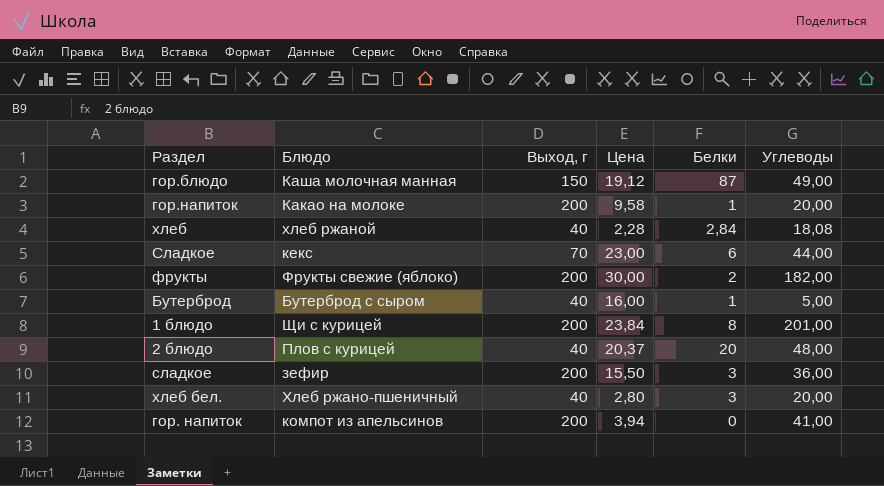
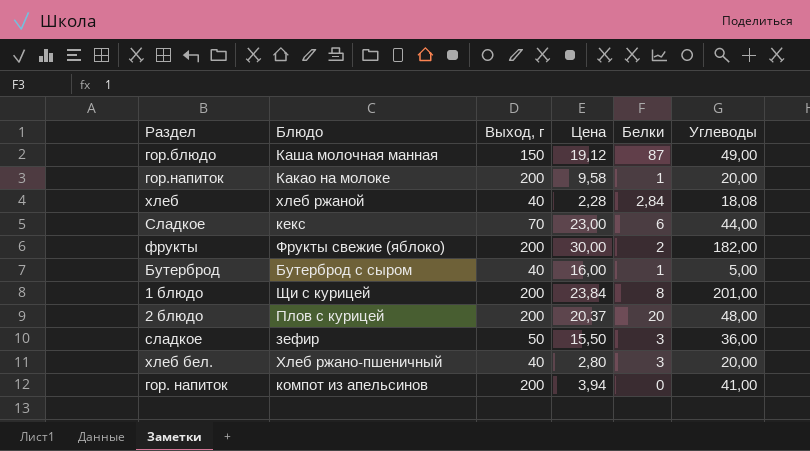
2 блюдо | Выход, г: 40 -> 200
сладкое | Выход, г: 200 -> 50

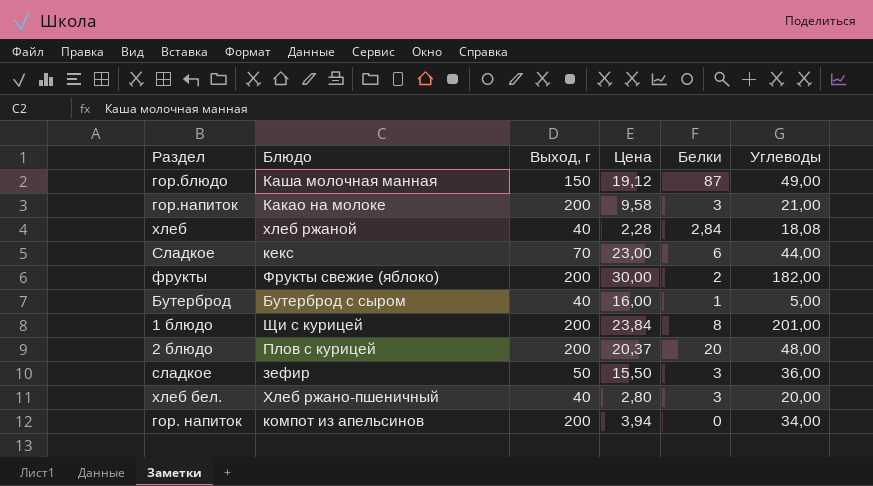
гор.напиток | Белки: 1 -> 3
гор.напиток | Углеводы: 20,00 -> 21,00
гор. напиток | Углеводы: 41,00 -> 34,00

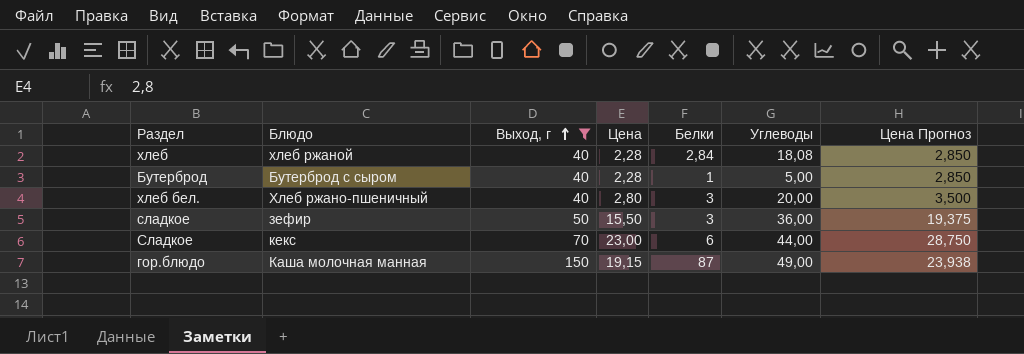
filter: none -> Выход, г != 200
row order: none -> Выход, г ascending
column Цена Прогноз | formula: none -> [Цена] * 1,25
Бутерброд | Цена: 16,00 -> 2,28
гор.блюдо | Цена: 19,12 -> 19,15

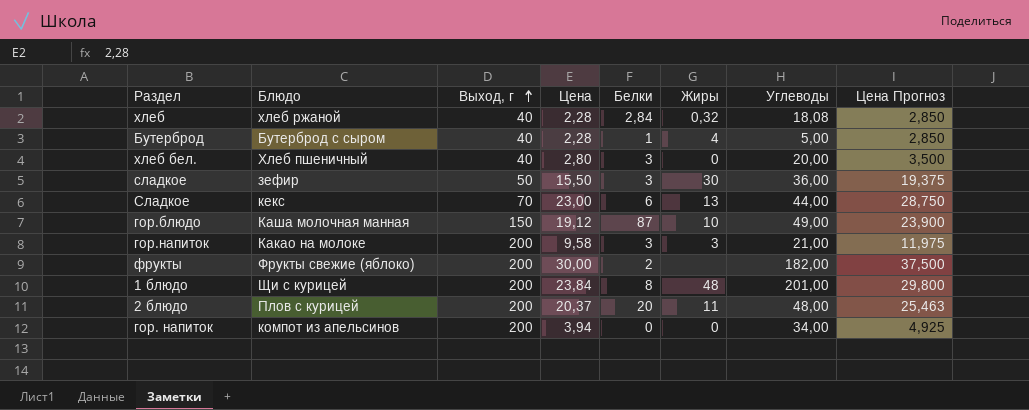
filter: Выход, г != 200 -> none
column Жиры | position: none -> 6
хлеб бел. | Блюдо: Хлеб ржано-пшеничный -> Хлеб пшеничный
гор.блюдо | Цена: 19,15 -> 19,12
гор.блюдо | Цена Прогноз: 23,938 -> 23,900

